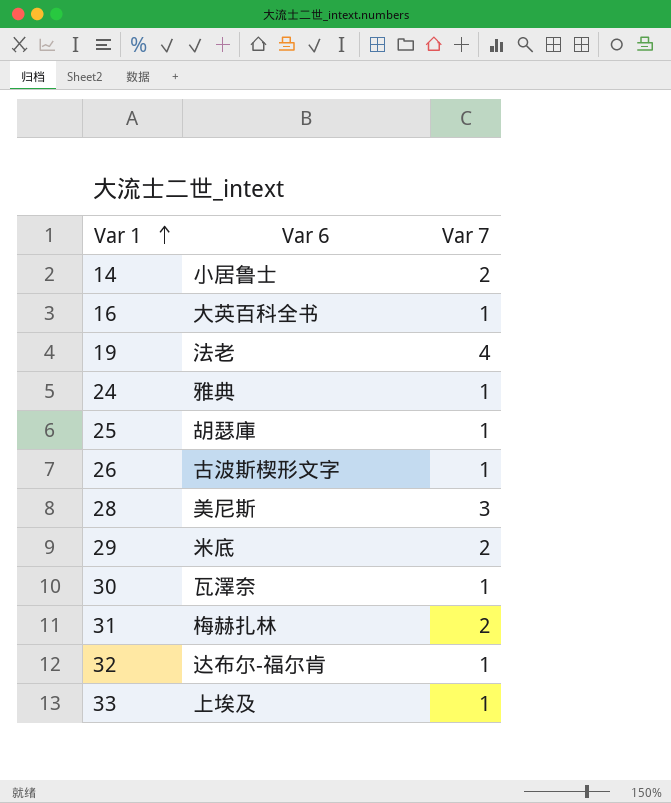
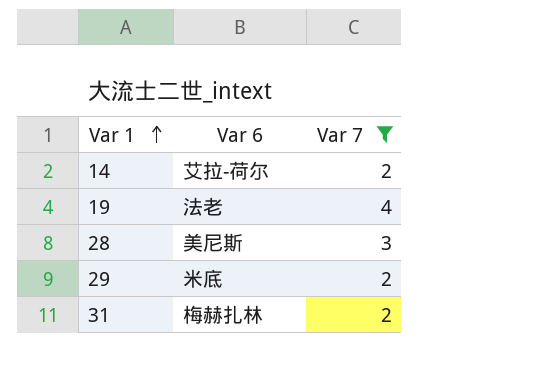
filter: none -> Var 7 != 1
14 | Var 6: 小居鲁士 -> 艾拉-荷尔

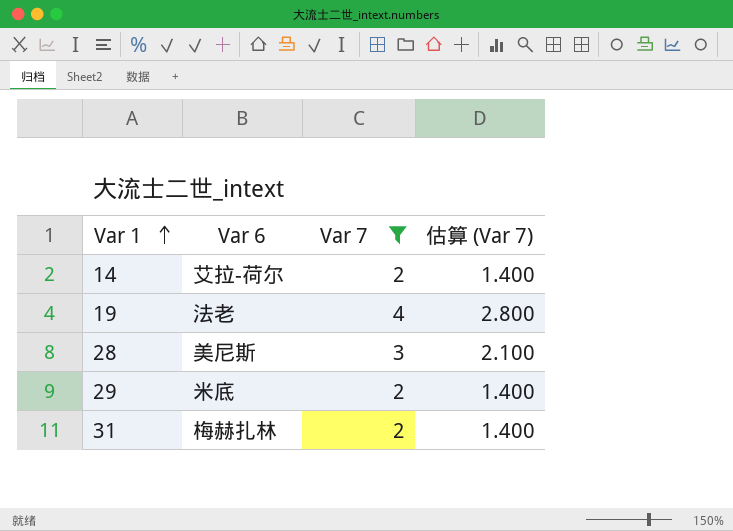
column 估算 (Var 7) | formula: none -> [Var 7] * 0.7

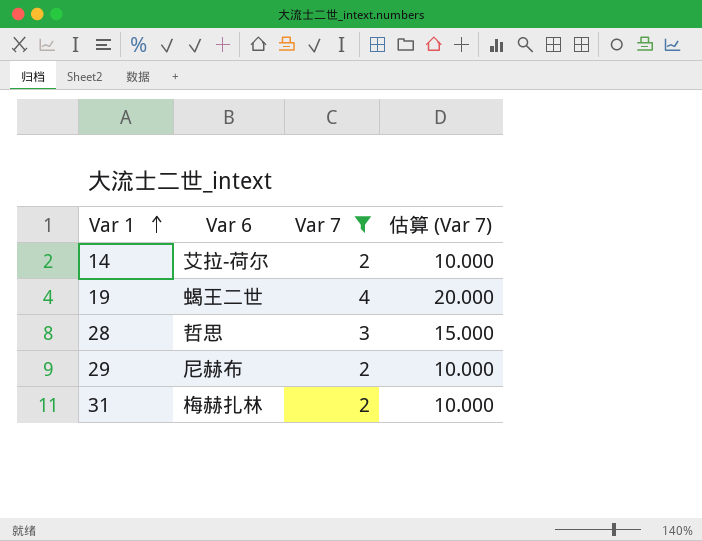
column 估算 (Var 7) | formula: [Var 7] * 0.7 -> [Var 7] * 5
19 | Var 6: 法老 -> 蝎王二世
28 | Var 6: 美尼斯 -> 哲思
29 | Var 6: 米底 -> 尼赫布

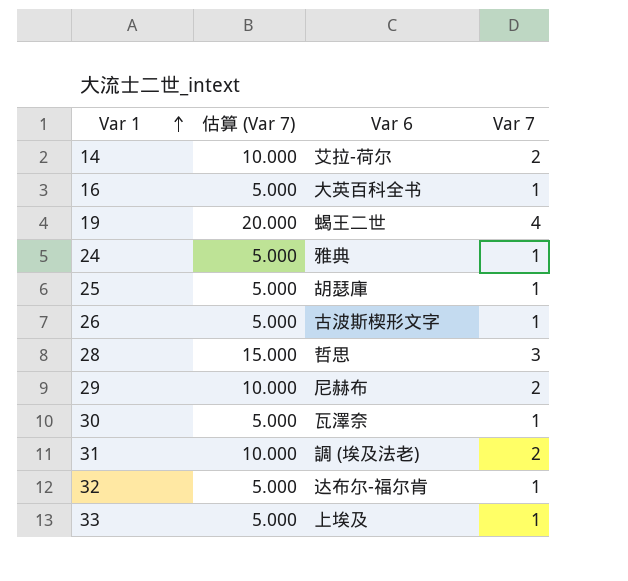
filter: Var 7 != 1 -> none
column 估算 (Var 7) | position: 4 -> 2
31 | Var 6: 梅赫扎林 -> 調 (埃及法老)

